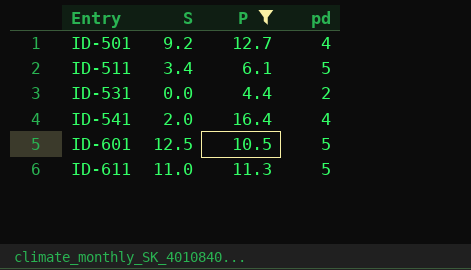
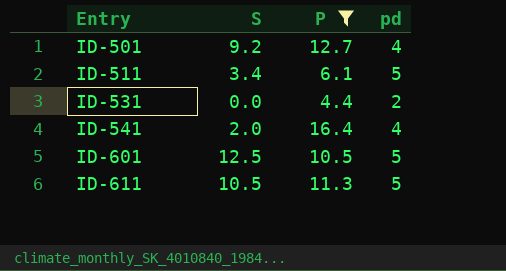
ID-611 | S: 11.0 -> 10.5

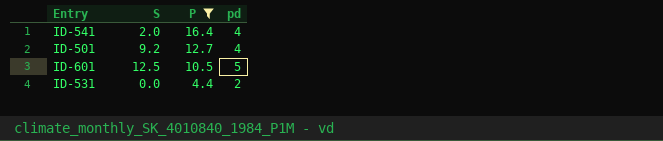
row order: Entry ascending -> P descending
row ID-511: 3.4 | 6.1 | 5 -> none
row ID-611: 10.5 | 11.3 | 5 -> none

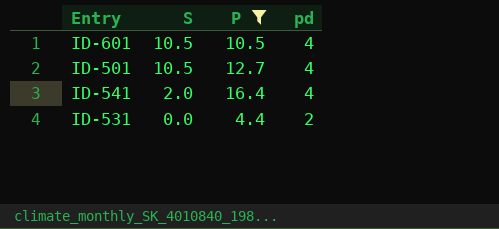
row order: P descending -> S descending
ID-601 | S: 12.5 -> 10.5
ID-601 | pd: 5 -> 4
ID-501 | S: 9.2 -> 10.5

